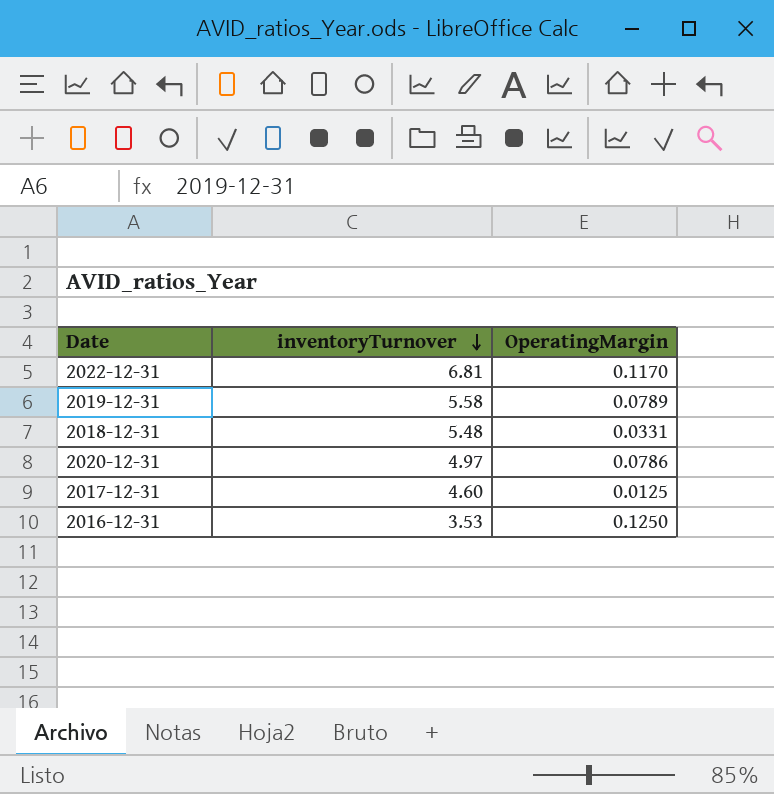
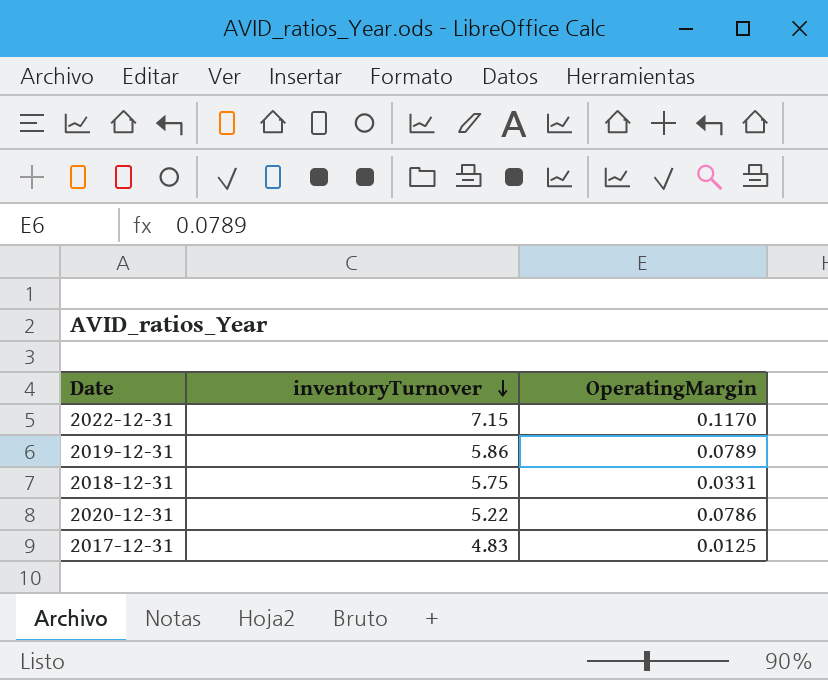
row 2016-12-31: 3.53 | 0.1250 -> none
2022-12-31 | inventoryTurnover: 6.81 -> 7.15
2019-12-31 | inventoryTurnover: 5.58 -> 5.86
2018-12-31 | inventoryTurnover: 5.48 -> 5.75
2020-12-31 | inventoryTurnover: 4.97 -> 5.22
2017-12-31 | inventoryTurnover: 4.60 -> 4.83

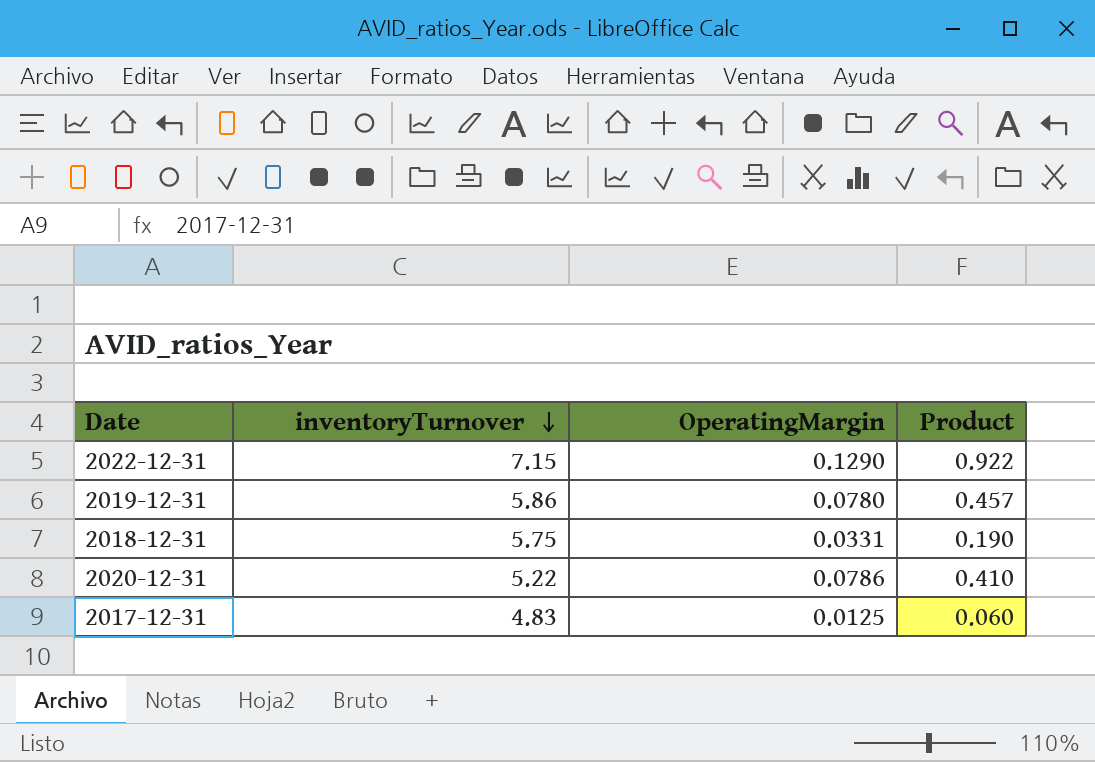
column Product | formula: none -> [inventoryTurnover] * [OperatingMargin]
2022-12-31 | OperatingMargin: 0.1170 -> 0.1290
2019-12-31 | OperatingMargin: 0.0789 -> 0.0780

